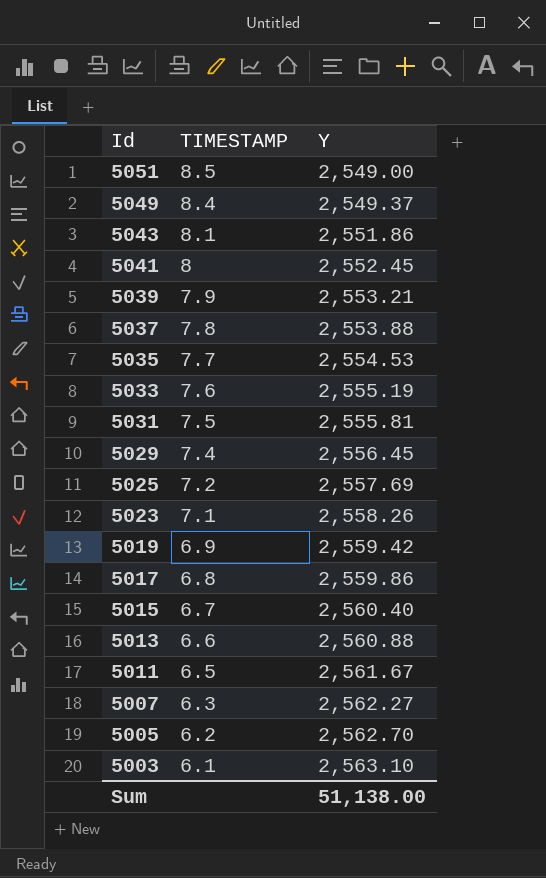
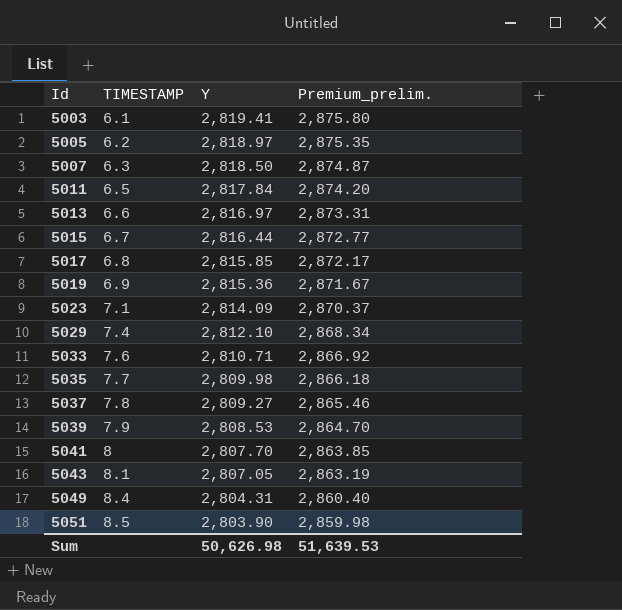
row order: Id descending -> Id ascending
column Premium_prelim. | formula: none -> [Y] * 1.02
row 5031: 7.5 | 2,555.81 -> none
row 5025: 7.2 | 2,557.69 -> none
5003 | Y: 2,563.10 -> 2,819.41
5005 | Y: 2,562.70 -> 2,818.97
5007 | Y: 2,562.27 -> 2,818.50
5011 | Y: 2,561.67 -> 2,817.84
5013 | Y: 2,560.88 -> 2,816.97
5015 | Y: 2,560.40 -> 2,816.44
5017 | Y: 2,559.86 -> 2,815.85
5019 | Y: 2,559.42 -> 2,815.36
5023 | Y: 2,558.26 -> 2,814.09
5029 | Y: 2,556.45 -> 2,812.10
5033 | Y: 2,555.19 -> 2,810.71
5035 | Y: 2,554.53 -> 2,809.98
5037 | Y: 2,553.88 -> 2,809.27
5039 | Y: 2,553.21 -> 2,808.53
5041 | Y: 2,552.45 -> 2,807.70
5043 | Y: 2,551.86 -> 2,807.05
5049 | Y: 2,549.37 -> 2,804.31
5051 | Y: 2,549.00 -> 2,803.90
Sum | Y: 51,138.00 -> 50,626.98

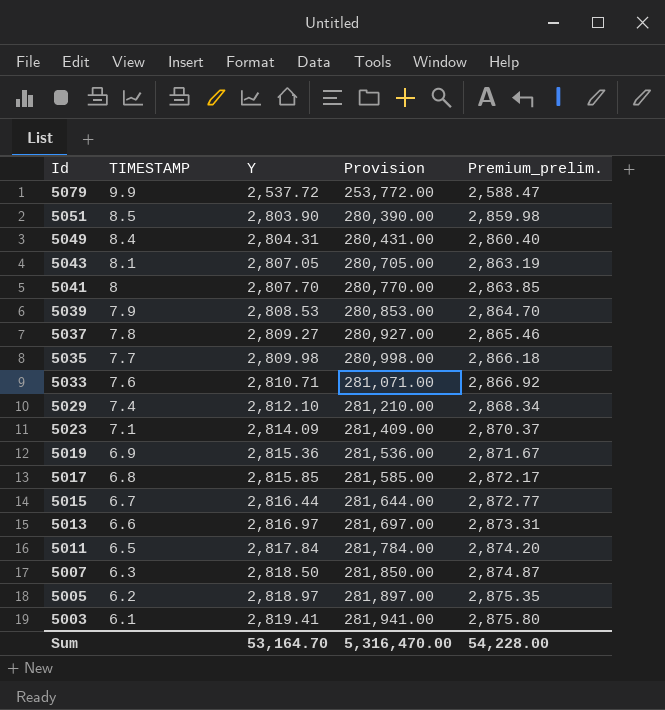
row order: Id ascending -> Id descending
column Provision | formula: none -> [Y] * 100
row 5079: none -> 9.9 | 2,537.72 | 253,772.00 | 2,588.47
Sum | Y: 50,626.98 -> 53,164.70
Sum | Premium_prelim.: 51,639.53 -> 54,228.00

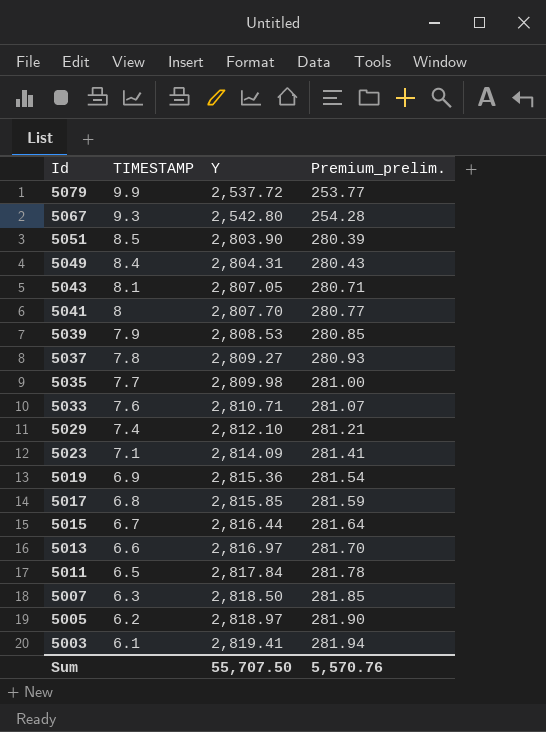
column Provision | formula: [Y] * 100 -> none
column Premium_prelim. | formula: [Y] * 1.02 -> [Y] * 0.1
row 5067: none -> 9.3 | 2,542.80 | 254.28
Sum | Y: 53,164.70 -> 55,707.50
Sum | Premium_prelim.: 54,228.00 -> 5,570.76

